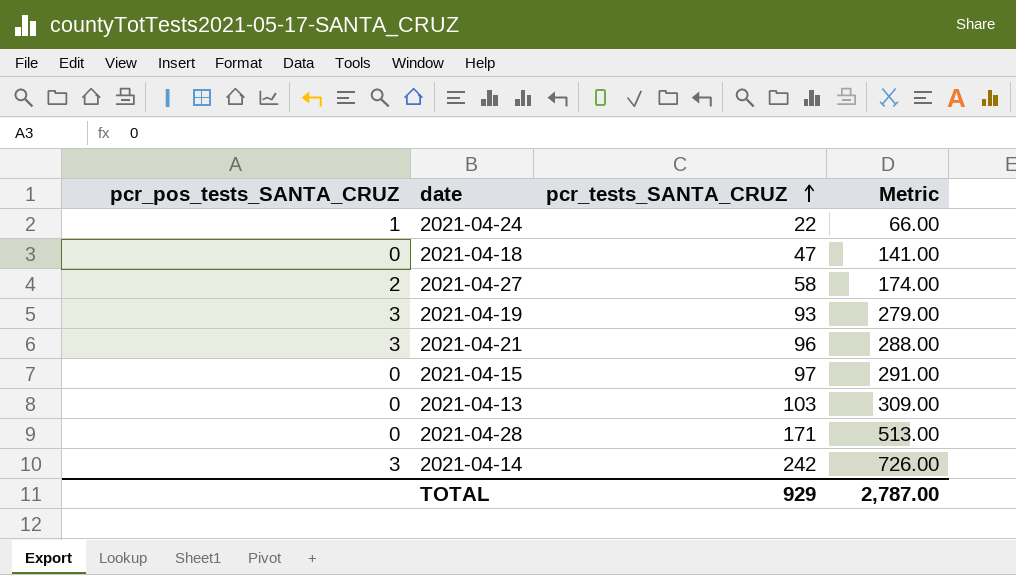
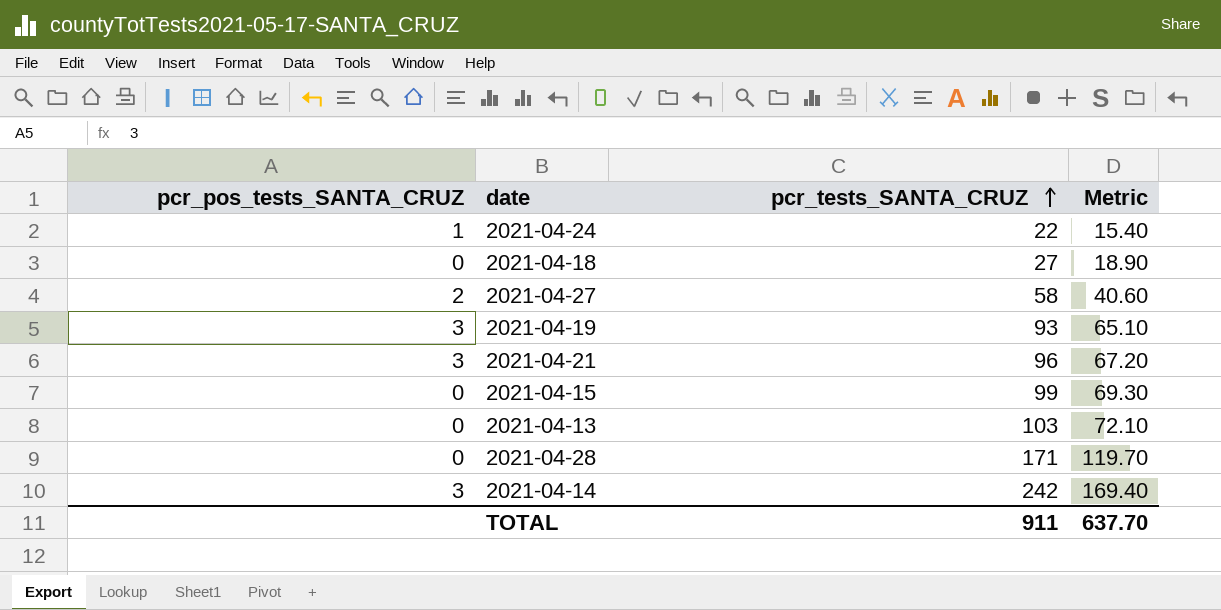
column Metric | formula: [pcr_tests_SANTA_CRUZ] * 3 -> [pcr_tests_SANTA_CRUZ] * 0.7
2021-04-18 | pcr_tests_SANTA_CRUZ: 47 -> 27
2021-04-15 | pcr_tests_SANTA_CRUZ: 97 -> 99
TOTAL | pcr_tests_SANTA_CRUZ: 929 -> 911
TOTAL | Metric: 2,787.00 -> 637.70

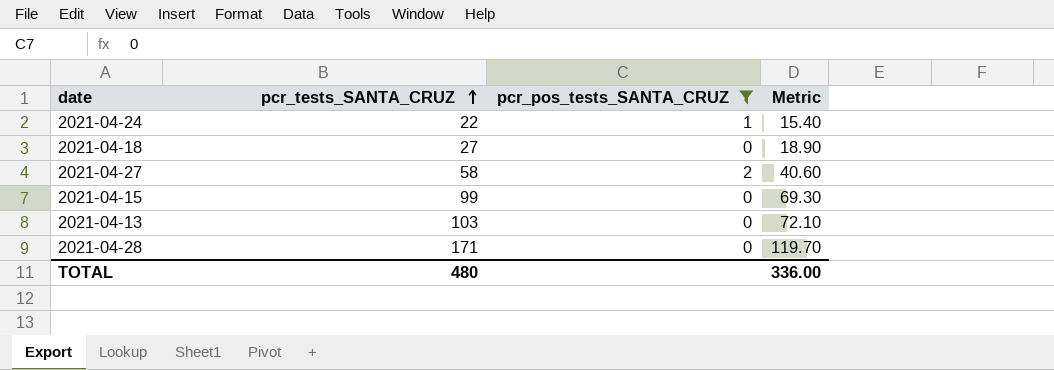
filter: none -> pcr_pos_tests_SANTA_CRUZ != 3
column pcr_pos_tests_SANTA_CRUZ | position: 1 -> 3
TOTAL | pcr_tests_SANTA_CRUZ: 911 -> 480
TOTAL | Metric: 637.70 -> 336.00

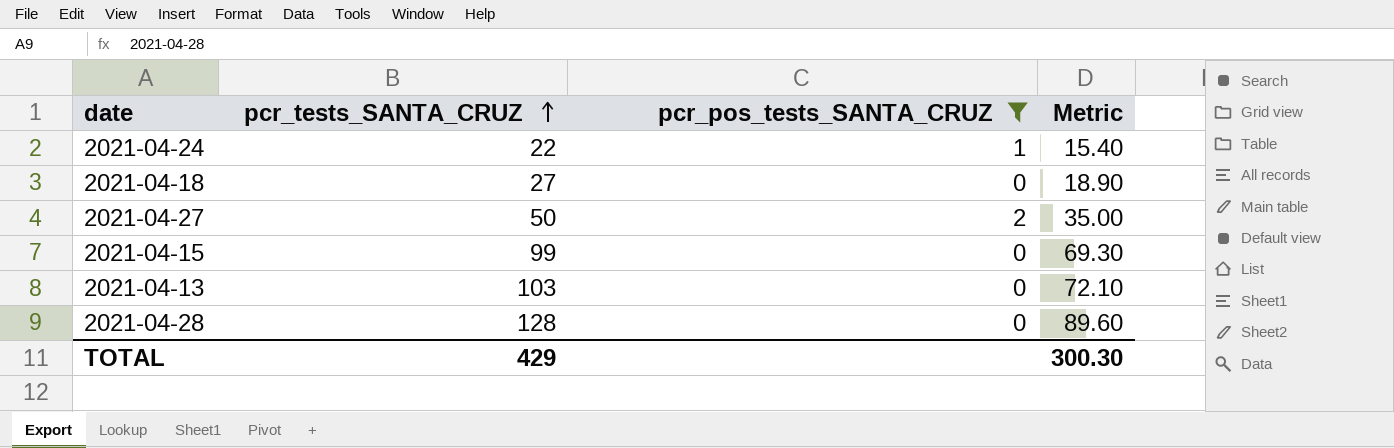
2021-04-27 | pcr_tests_SANTA_CRUZ: 58 -> 50
2021-04-27 | Metric: 40.60 -> 35.00
2021-04-28 | pcr_tests_SANTA_CRUZ: 171 -> 128
2021-04-28 | Metric: 119.70 -> 89.60
TOTAL | pcr_tests_SANTA_CRUZ: 480 -> 429
TOTAL | Metric: 336.00 -> 300.30

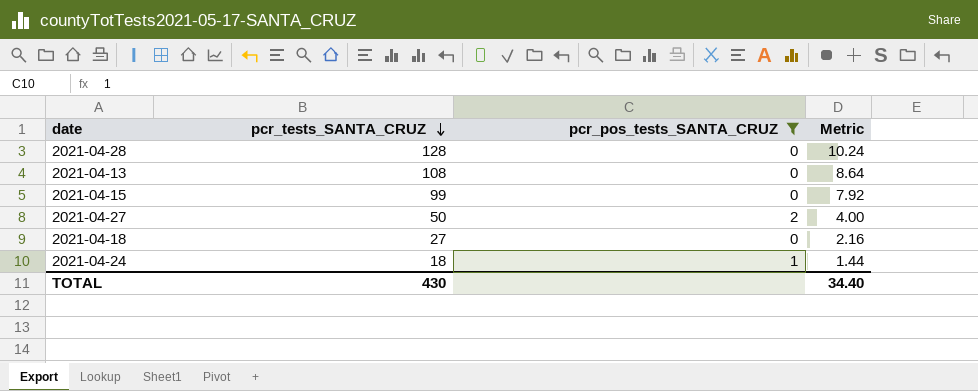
row order: pcr_tests_SANTA_CRUZ ascending -> pcr_tests_SANTA_CRUZ descending
column Metric | formula: [pcr_tests_SANTA_CRUZ] * 0.7 -> [pcr_tests_SANTA_CRUZ] * 0.08
2021-04-13 | pcr_tests_SANTA_CRUZ: 103 -> 108
2021-04-24 | pcr_tests_SANTA_CRUZ: 22 -> 18
TOTAL | pcr_tests_SANTA_CRUZ: 429 -> 430
TOTAL | Metric: 300.30 -> 34.40

